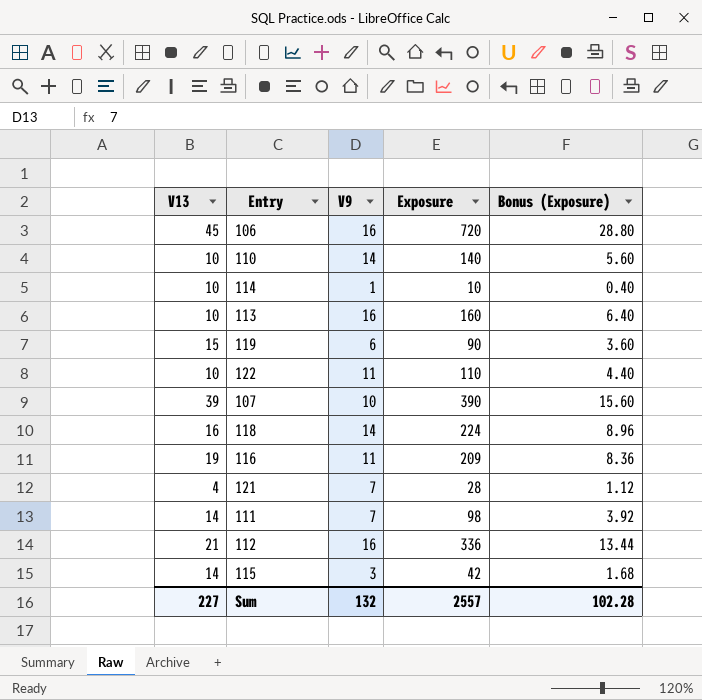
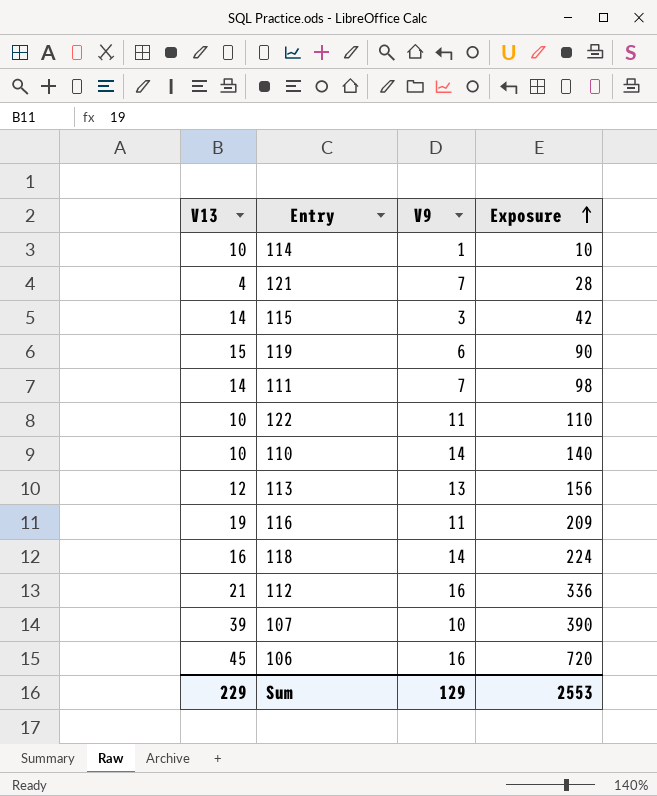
row order: none -> Exposure ascending
column Bonus (Exposure) | formula: [Exposure] * 0.04 -> none
113 | V13: 10 -> 12
113 | V9: 16 -> 13
113 | Exposure: 160 -> 156
Sum | V13: 227 -> 229
Sum | V9: 132 -> 129
Sum | Exposure: 2557 -> 2553

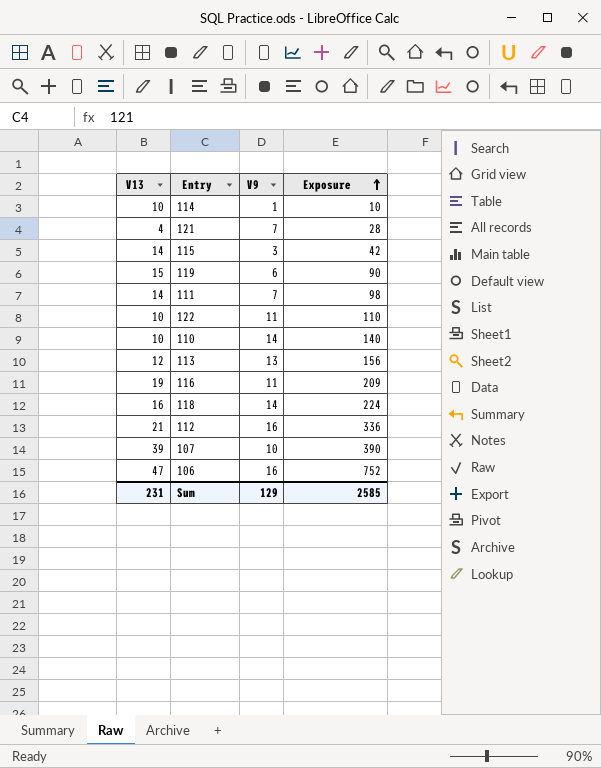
106 | V13: 45 -> 47
106 | Exposure: 720 -> 752
Sum | V13: 229 -> 231
Sum | Exposure: 2553 -> 2585

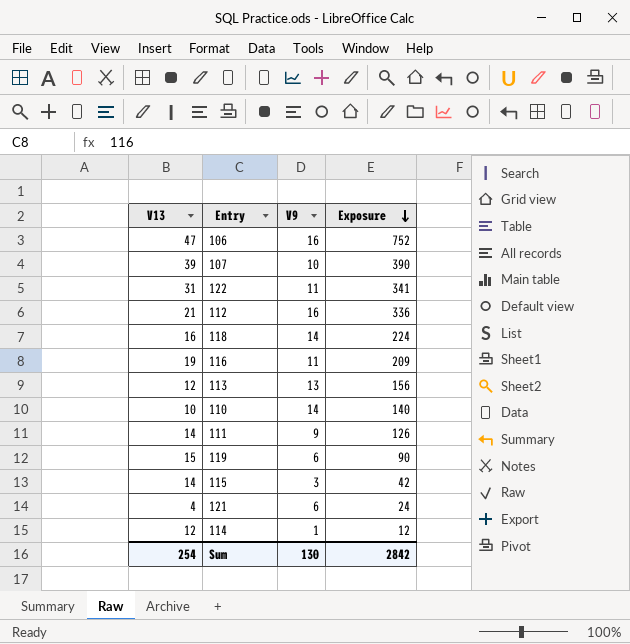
row order: Exposure ascending -> Exposure descending
122 | V13: 10 -> 31
122 | Exposure: 110 -> 341
111 | V9: 7 -> 9
111 | Exposure: 98 -> 126
121 | V9: 7 -> 6
121 | Exposure: 28 -> 24
114 | V13: 10 -> 12
114 | Exposure: 10 -> 12
Sum | V13: 231 -> 254
Sum | V9: 129 -> 130
Sum | Exposure: 2585 -> 2842

